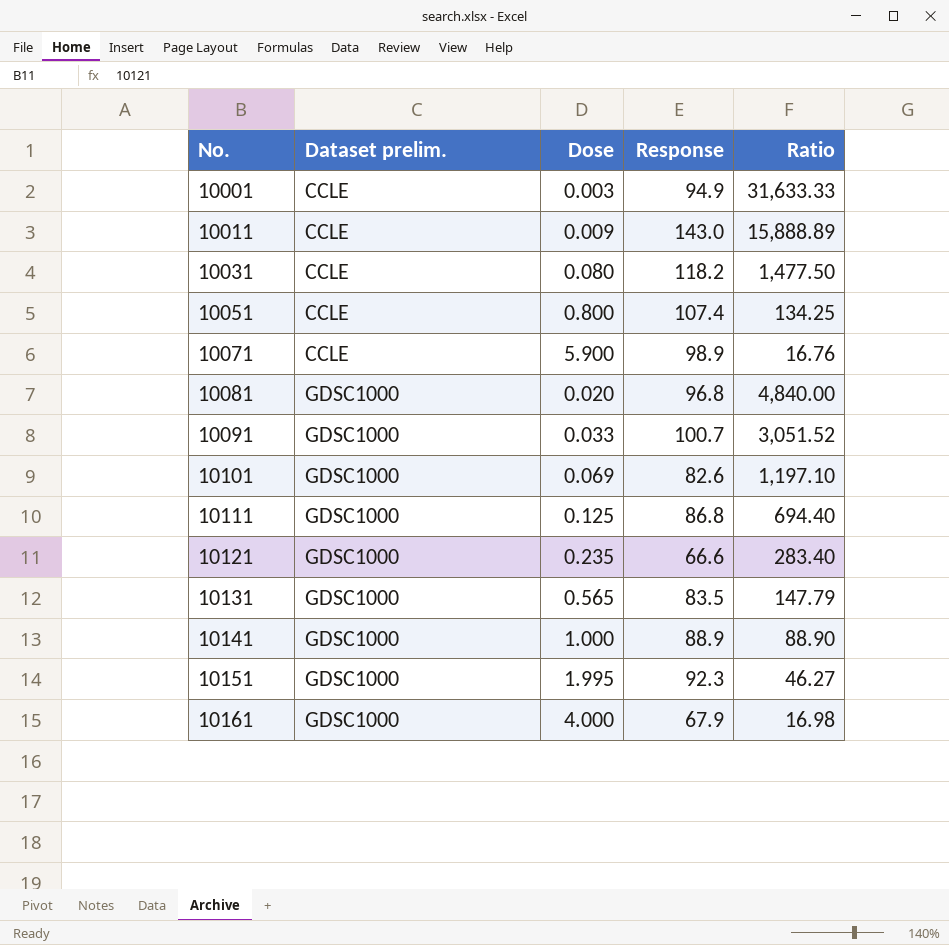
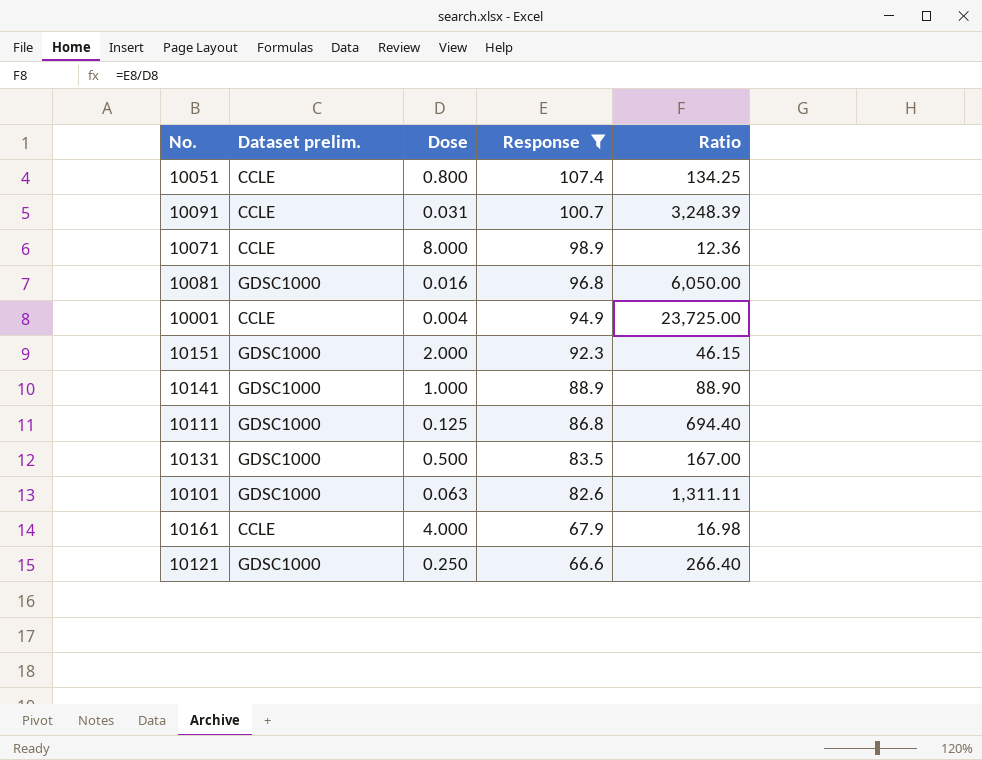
filter: none -> Response <= 107.4
row order: No. ascending -> Response descending
10091 | Dataset prelim.: GDSC1000 -> CCLE
10091 | Dose: 0.033 -> 0.031
10091 | Ratio: 3,051.52 -> 3,248.39
10071 | Dose: 5.900 -> 8.000
10071 | Ratio: 16.76 -> 12.36
10081 | Dose: 0.020 -> 0.016
10081 | Ratio: 4,840.00 -> 6,050.00
10001 | Dose: 0.003 -> 0.004
10001 | Ratio: 31,633.33 -> 23,725.00
10151 | Dose: 1.995 -> 2.000
10151 | Ratio: 46.27 -> 46.15
10131 | Dose: 0.565 -> 0.500
10131 | Ratio: 147.79 -> 167.00
10101 | Dose: 0.069 -> 0.063
10101 | Ratio: 1,197.10 -> 1,311.11
10161 | Dataset prelim.: GDSC1000 -> CCLE
10121 | Dose: 0.235 -> 0.250
10121 | Ratio: 283.40 -> 266.40

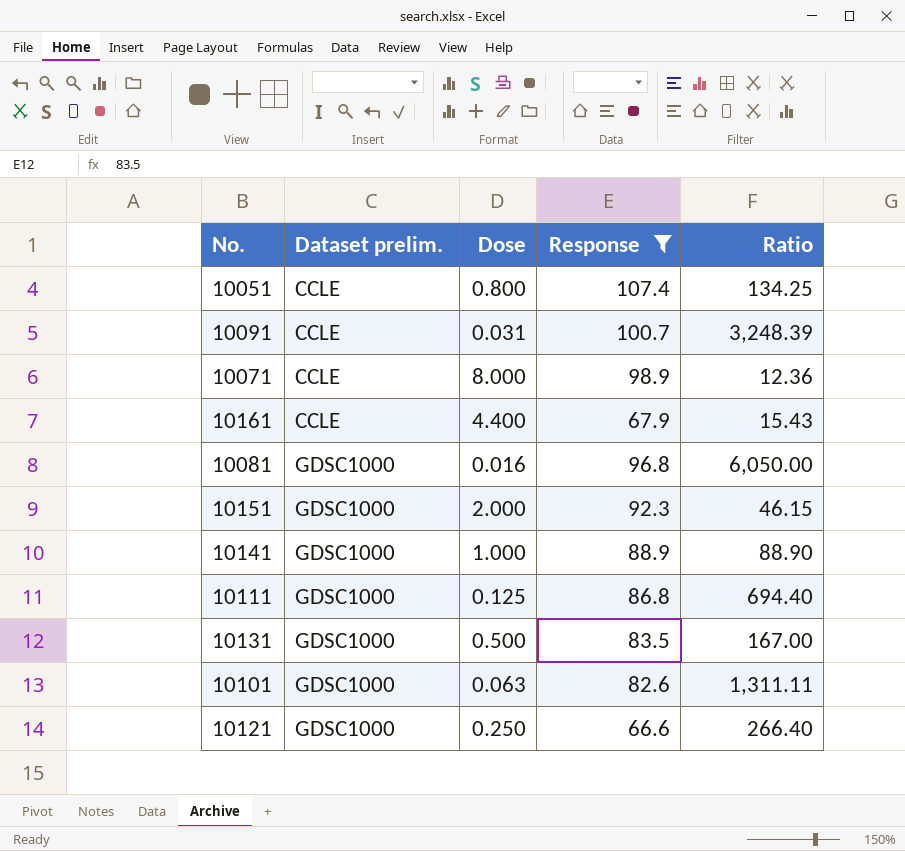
row order: Response descending -> Dataset prelim. ascending
row 10001: CCLE | 0.004 | 94.9 | 23,725.00 -> none
10161 | Dose: 4.000 -> 4.400
10161 | Ratio: 16.98 -> 15.43

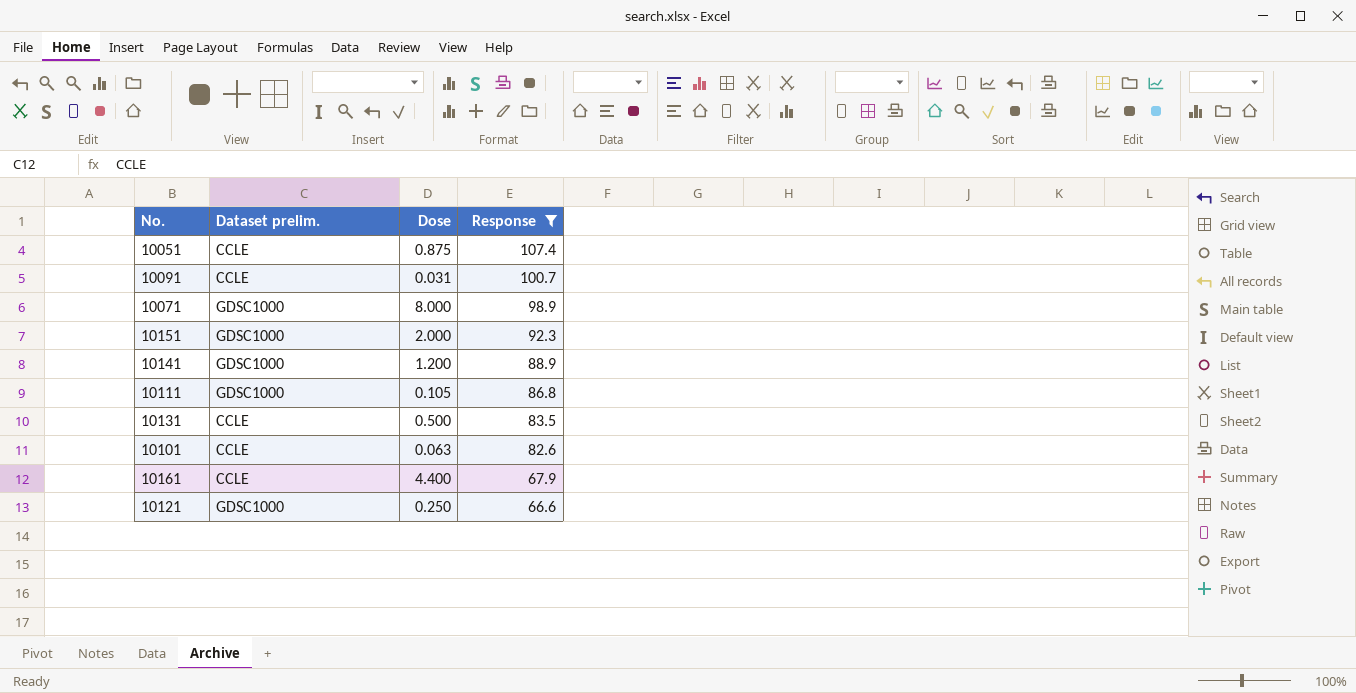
row order: Dataset prelim. ascending -> Response descending
column Ratio | formula: [Response] / [Dose] -> none
row 10081: GDSC1000 | 0.016 | 96.8 | 6,050.00 -> none
10051 | Dose: 0.800 -> 0.875
10071 | Dataset prelim.: CCLE -> GDSC1000
10141 | Dose: 1.000 -> 1.200
10111 | Dose: 0.125 -> 0.105
10131 | Dataset prelim.: GDSC1000 -> CCLE
10101 | Dataset prelim.: GDSC1000 -> CCLE

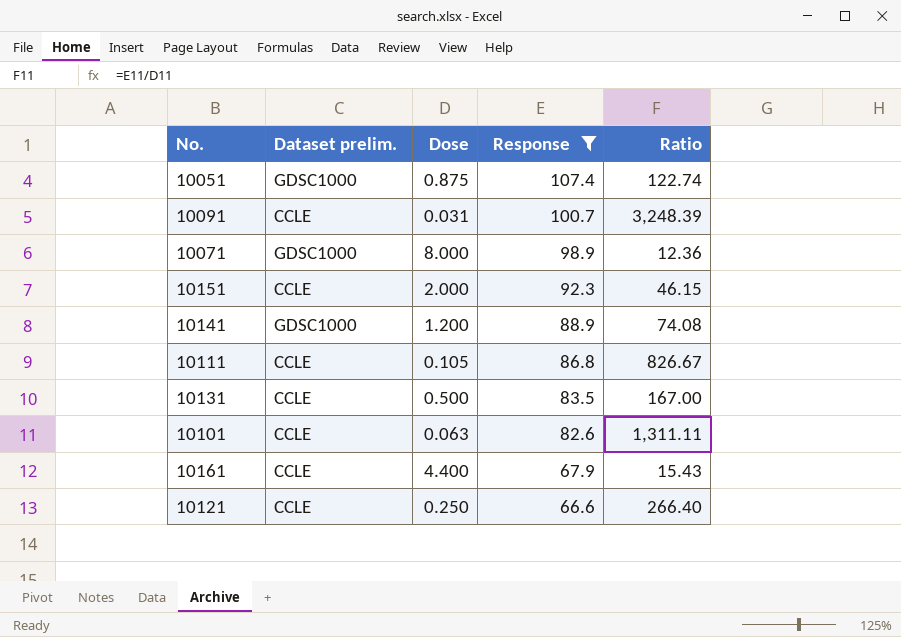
column Ratio | formula: none -> [Response] / [Dose]
10051 | Dataset prelim.: CCLE -> GDSC1000
10151 | Dataset prelim.: GDSC1000 -> CCLE
10111 | Dataset prelim.: GDSC1000 -> CCLE
10121 | Dataset prelim.: GDSC1000 -> CCLE

